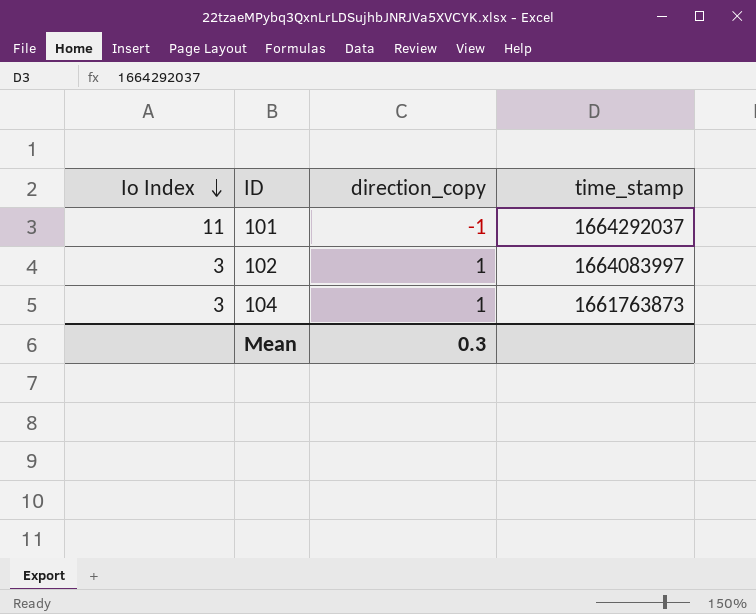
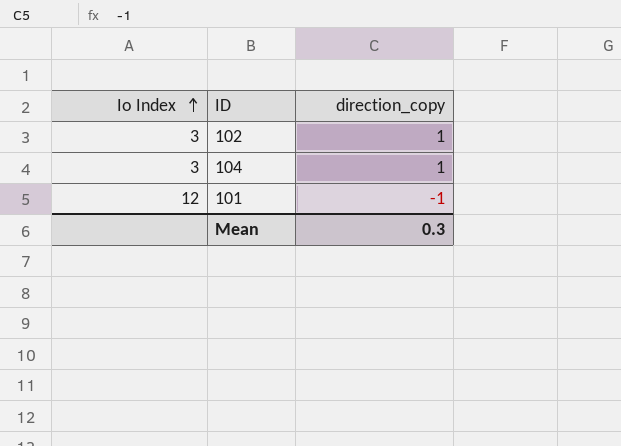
row order: Io Index descending -> Io Index ascending
column time_stamp | position: 4 -> none
101 | Io Index: 11 -> 12

